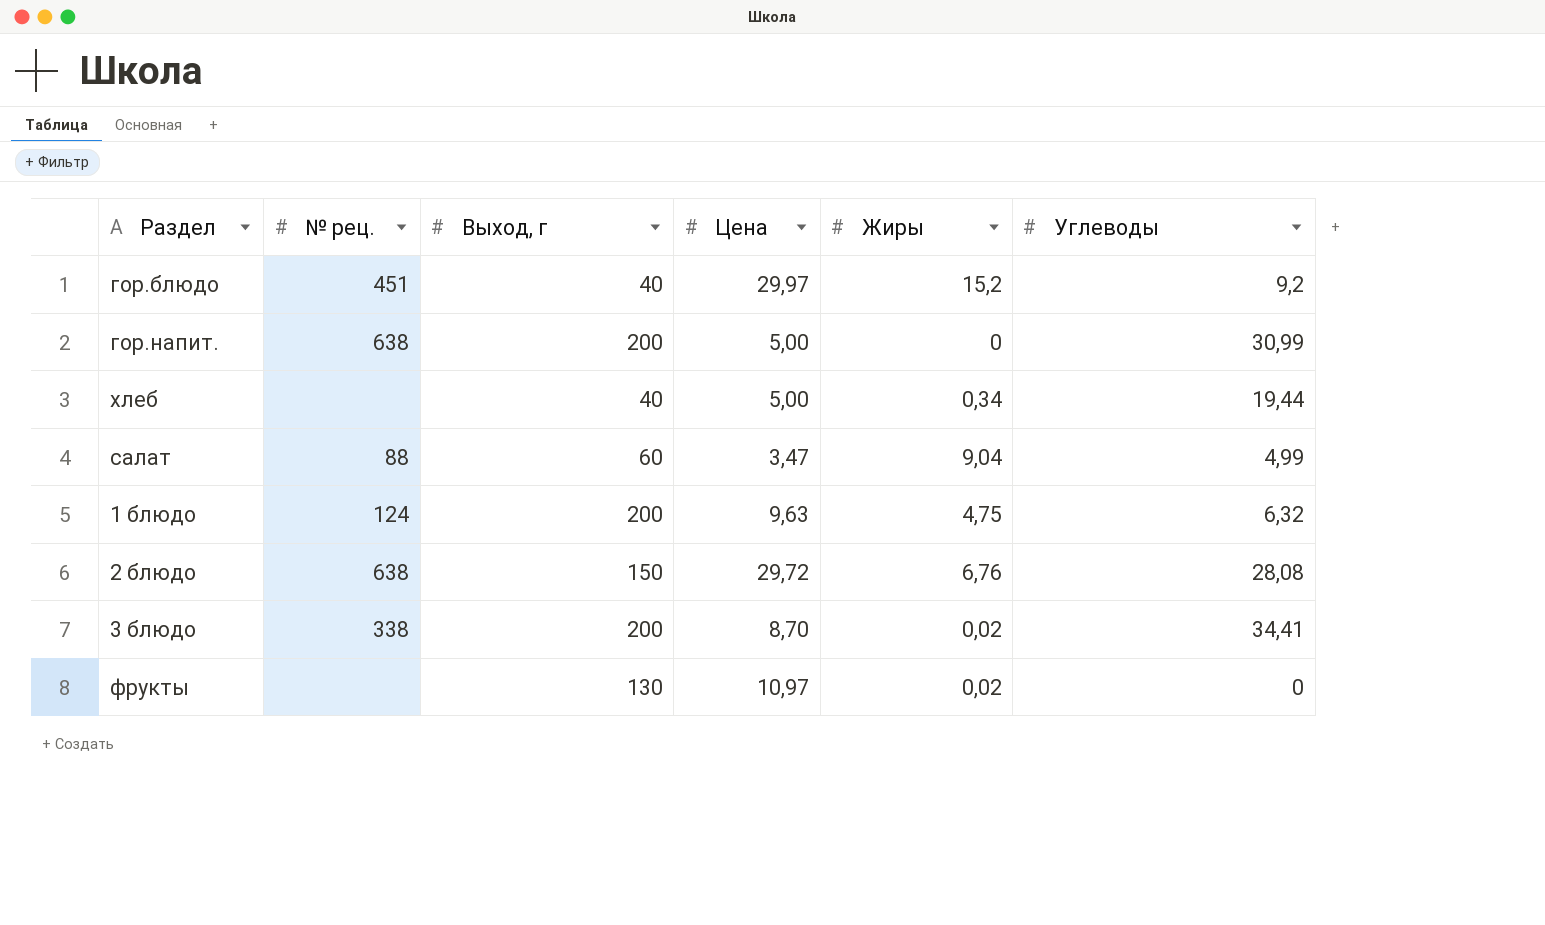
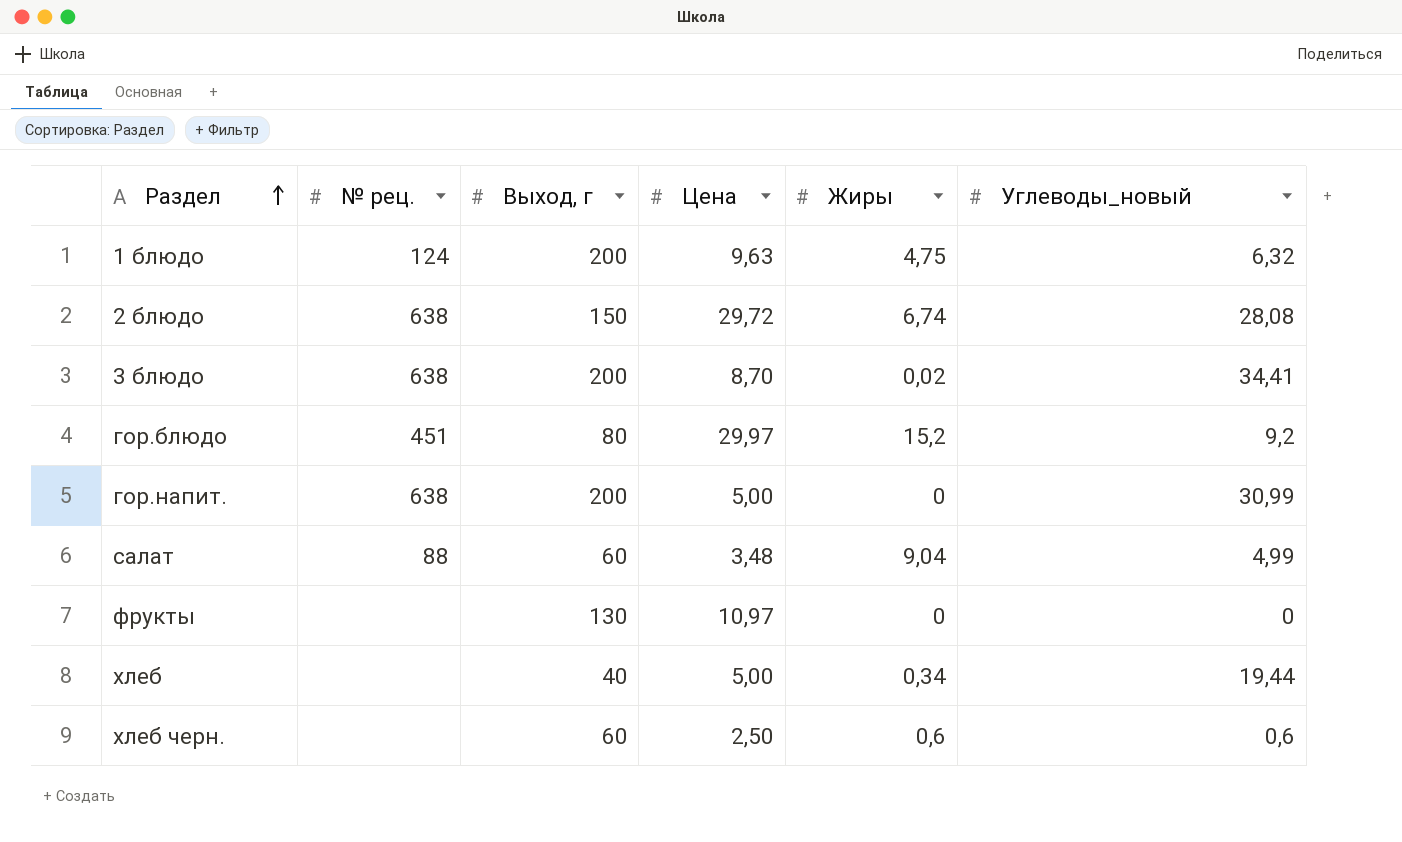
row order: none -> Раздел ascending
column name: Углеводы -> Углеводы_новый
2 блюдо | Жиры: 6,76 -> 6,74
3 блюдо | № рец.: 338 -> 638
гор.блюдо | Выход, г: 40 -> 80
салат | Цена: 3,47 -> 3,48
фрукты | Жиры: 0,02 -> 0
row хлеб черн.: none -> none | 60 | 2,50 | 0,6 | 0,6

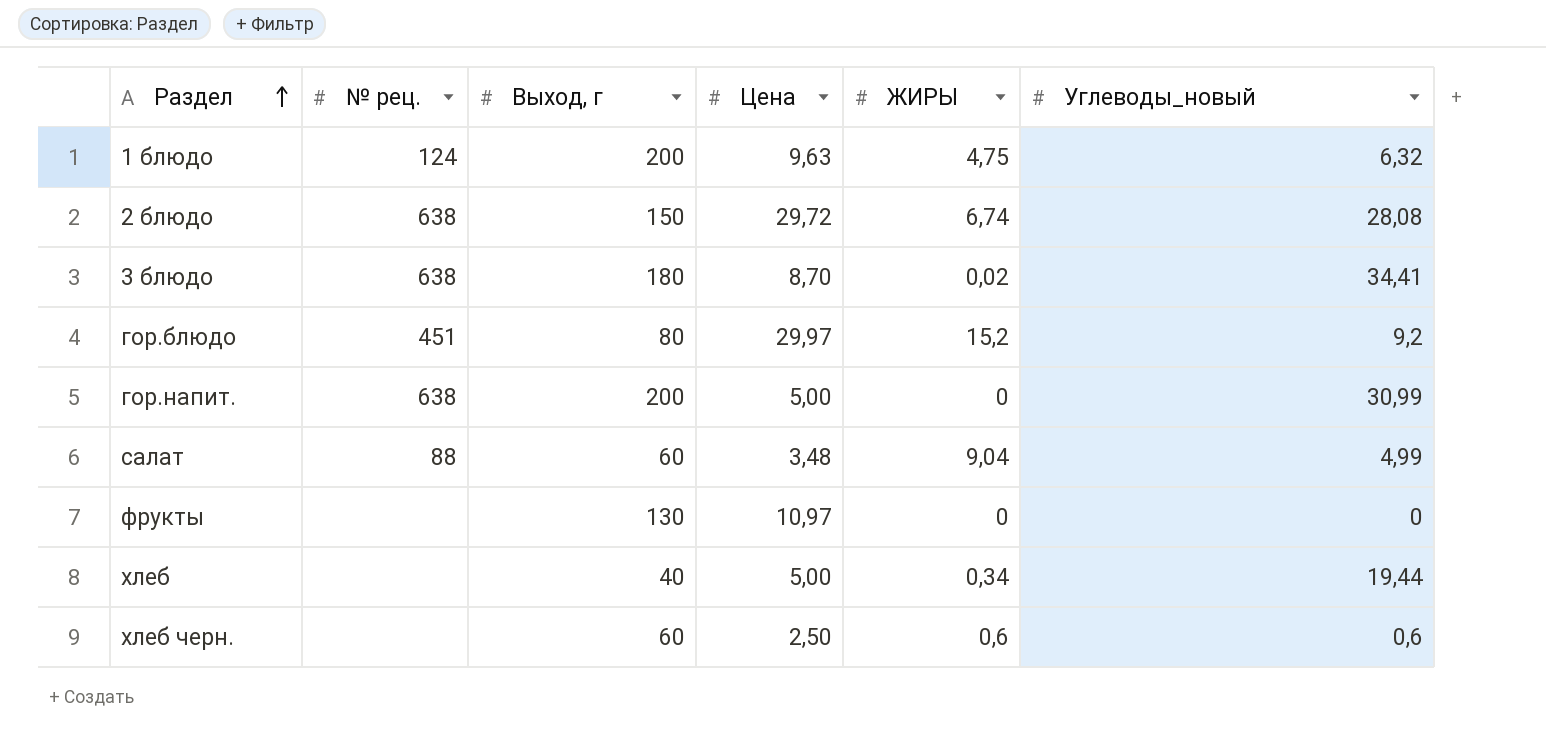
column name: Жиры -> ЖИРЫ
3 блюдо | Выход, г: 200 -> 180

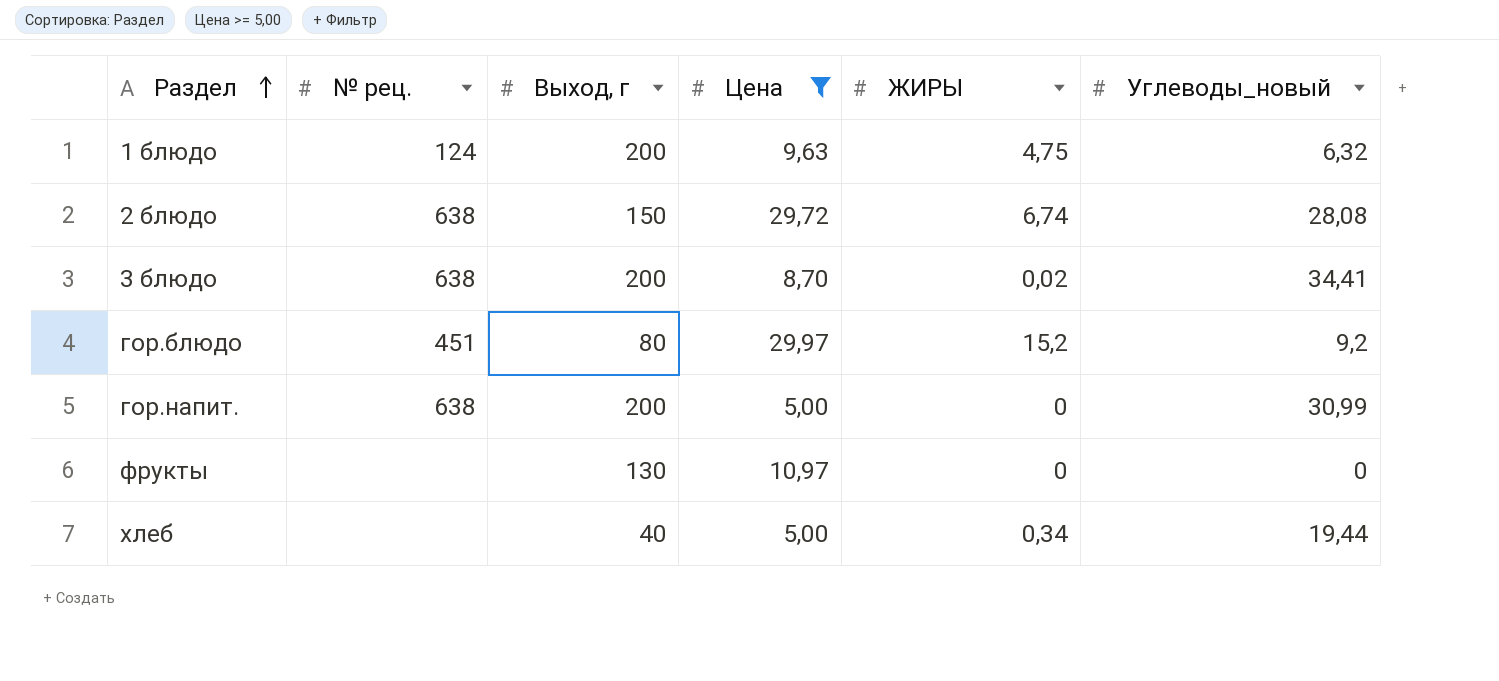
filter: none -> Цена >= 5,00
3 блюдо | Выход, г: 180 -> 200

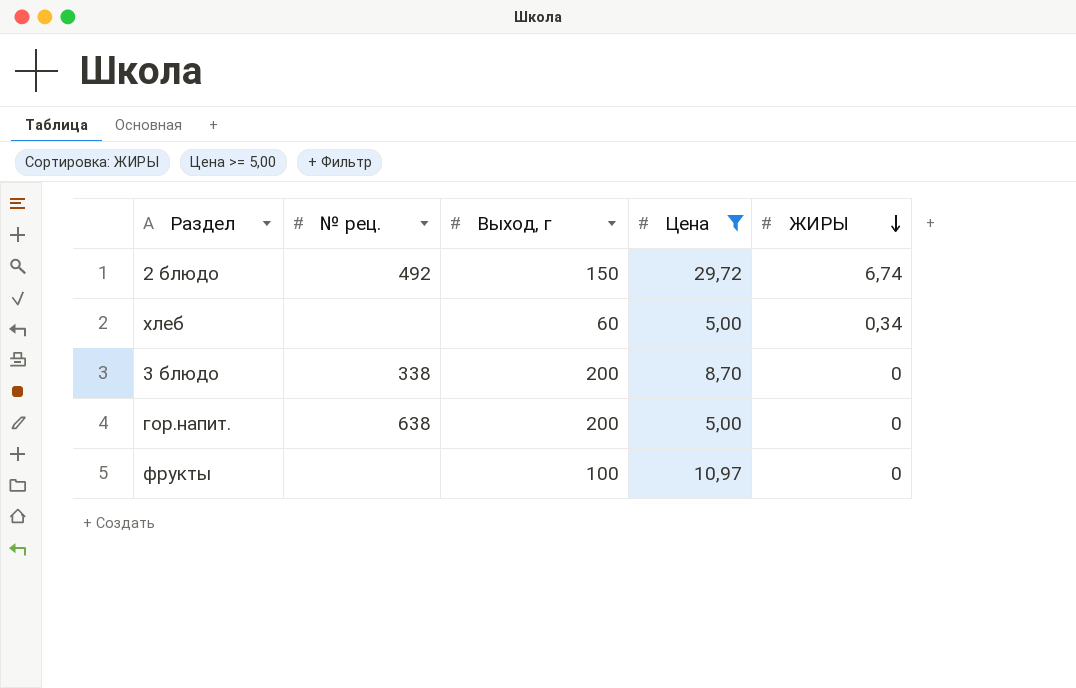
row order: Раздел ascending -> ЖИРЫ descending
column Углеводы_новый | position: 6 -> none
row 1 блюдо: 124 | 200 | 9,63 | 4,75 | 6,32 -> none
row гор.блюдо: 451 | 80 | 29,97 | 15,2 | 9,2 -> none
2 блюдо | № рец.: 638 -> 492
хлеб | Выход, г: 40 -> 60
3 блюдо | № рец.: 638 -> 338
3 блюдо | ЖИРЫ: 0,02 -> 0
фрукты | Выход, г: 130 -> 100

